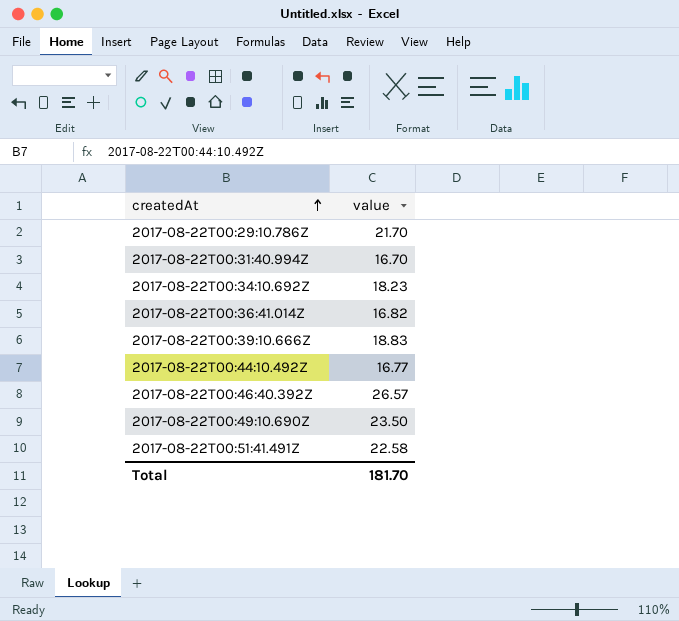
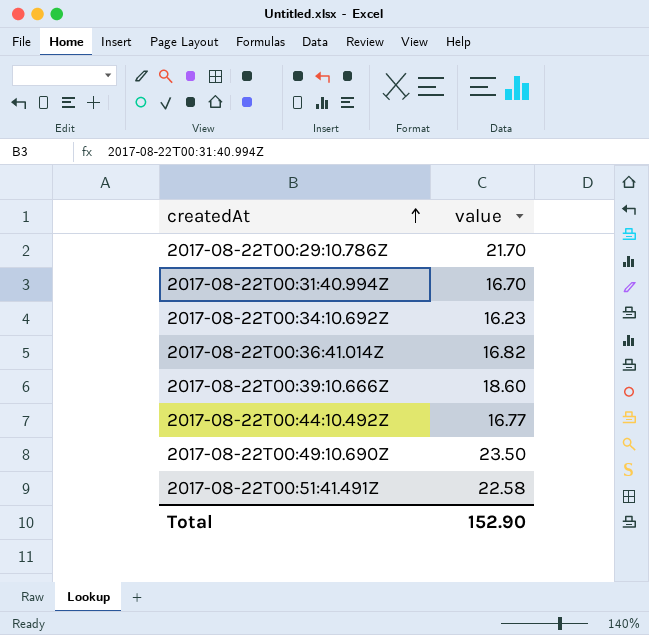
row 2017-08-22T00:46:40.392Z: 26.57 -> none
2017-08-22T00:34:10.692Z | value: 18.23 -> 16.23
2017-08-22T00:39:10.666Z | value: 18.83 -> 18.60
Total | value: 181.70 -> 152.90

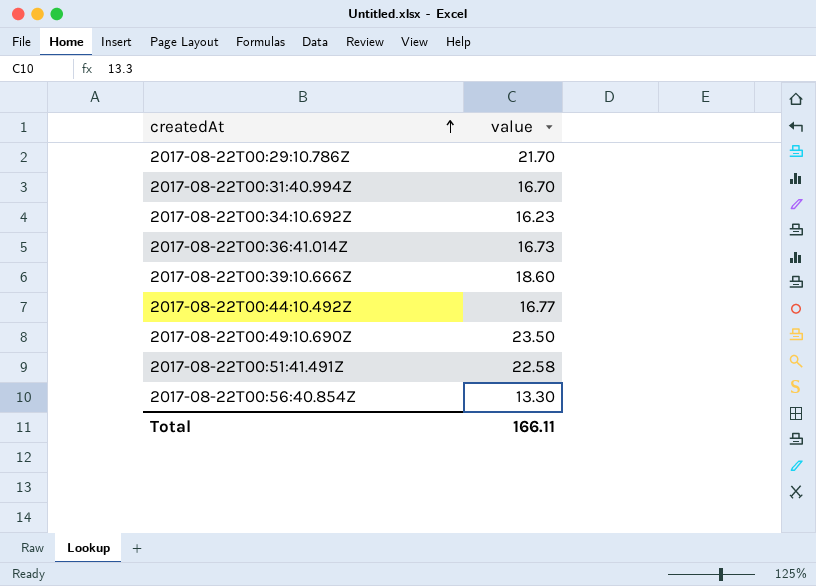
2017-08-22T00:36:41.014Z | value: 16.82 -> 16.73
row 2017-08-22T00:56:40.854Z: none -> 13.30
Total | value: 152.90 -> 166.11

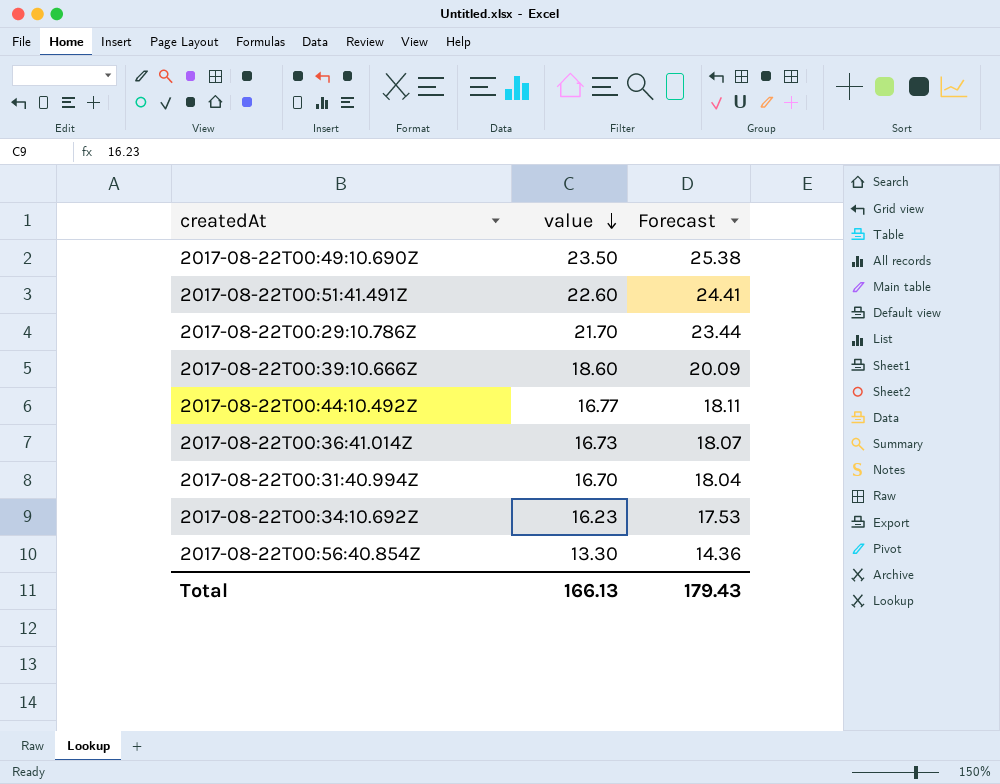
row order: createdAt ascending -> value descending
column Forecast | formula: none -> [value] * 1.08
2017-08-22T00:51:41.491Z | value: 22.58 -> 22.60
Total | value: 166.11 -> 166.13

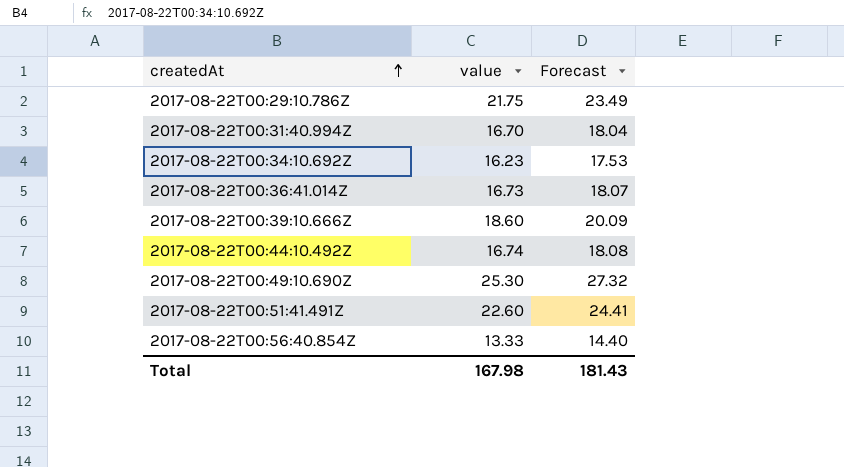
row order: value descending -> createdAt ascending
2017-08-22T00:29:10.786Z | value: 21.70 -> 21.75
2017-08-22T00:29:10.786Z | Forecast: 23.44 -> 23.49
2017-08-22T00:44:10.492Z | value: 16.77 -> 16.74
2017-08-22T00:44:10.492Z | Forecast: 18.11 -> 18.08
2017-08-22T00:49:10.690Z | value: 23.50 -> 25.30
2017-08-22T00:49:10.690Z | Forecast: 25.38 -> 27.32
2017-08-22T00:56:40.854Z | value: 13.30 -> 13.33
2017-08-22T00:56:40.854Z | Forecast: 14.36 -> 14.40
Total | value: 166.13 -> 167.98
Total | Forecast: 179.43 -> 181.43

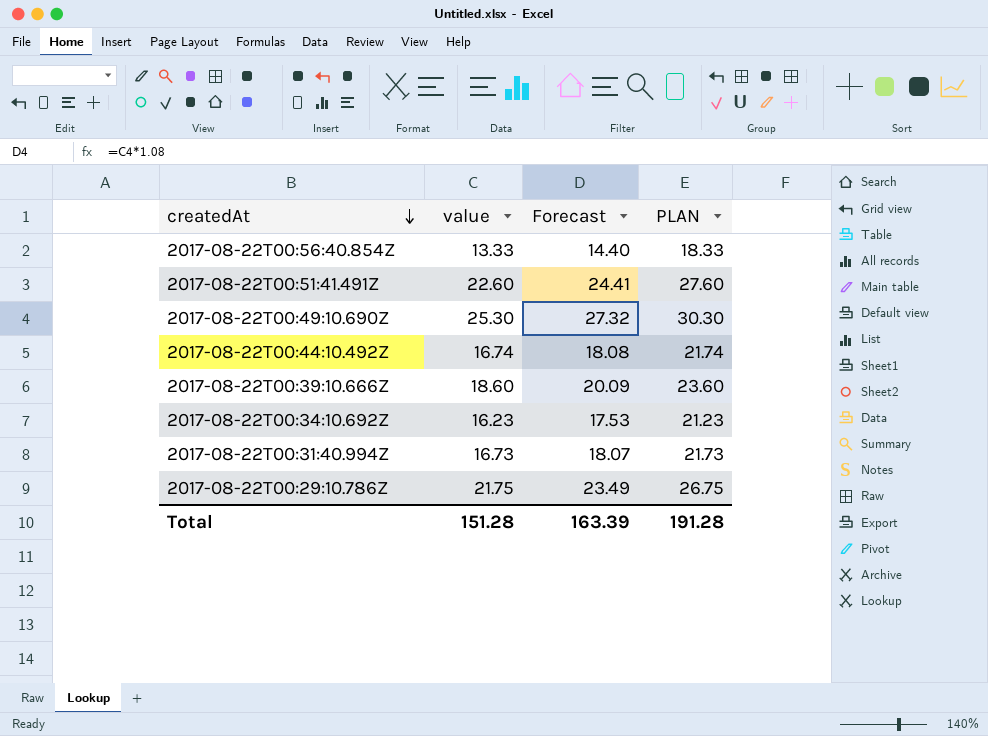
row order: createdAt ascending -> createdAt descending
column PLAN | formula: none -> [value] + 5
row 2017-08-22T00:36:41.014Z: 16.73 | 18.07 -> none
2017-08-22T00:31:40.994Z | value: 16.70 -> 16.73
2017-08-22T00:31:40.994Z | Forecast: 18.04 -> 18.07
Total | value: 167.98 -> 151.28
Total | Forecast: 181.43 -> 163.39

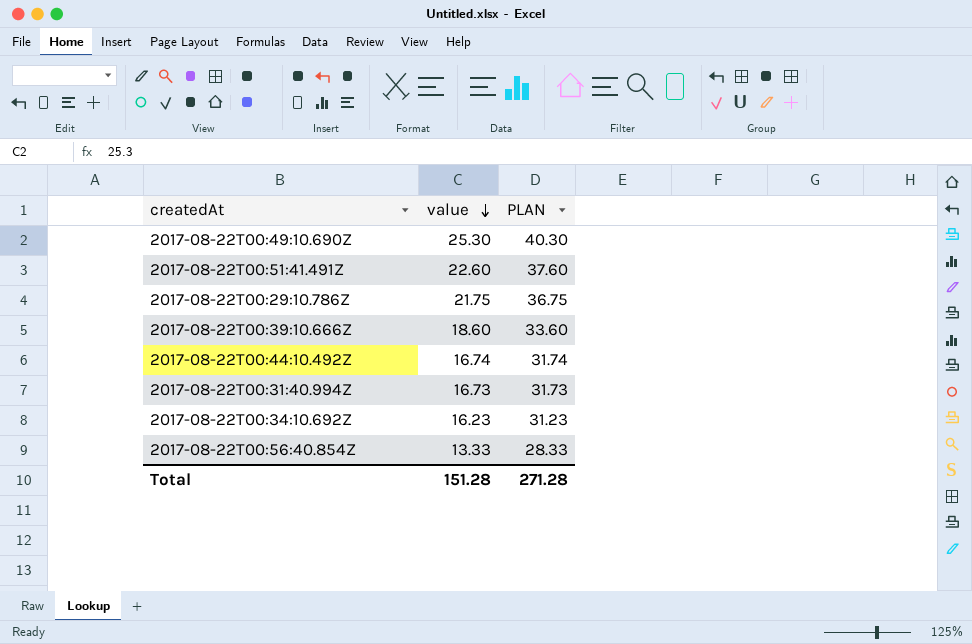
row order: createdAt descending -> value descending
column Forecast | formula: [value] * 1.08 -> none
column PLAN | formula: [value] + 5 -> [value] + 15
Total | PLAN: 191.28 -> 271.28

